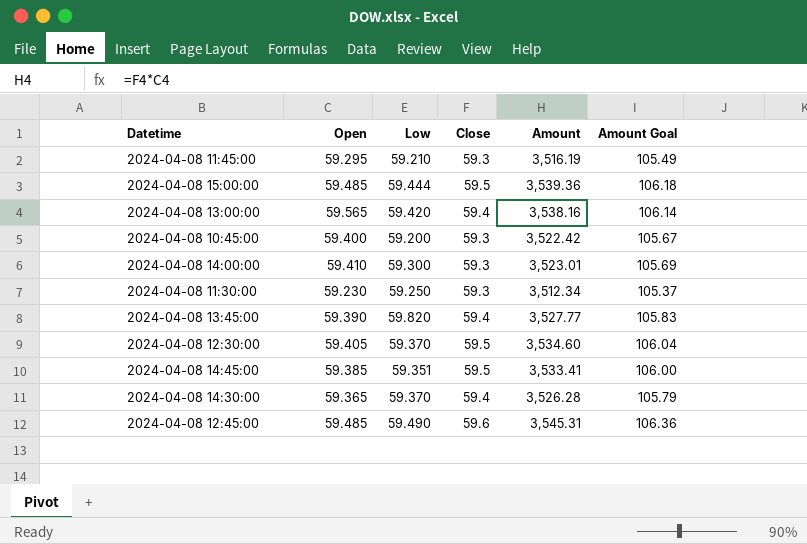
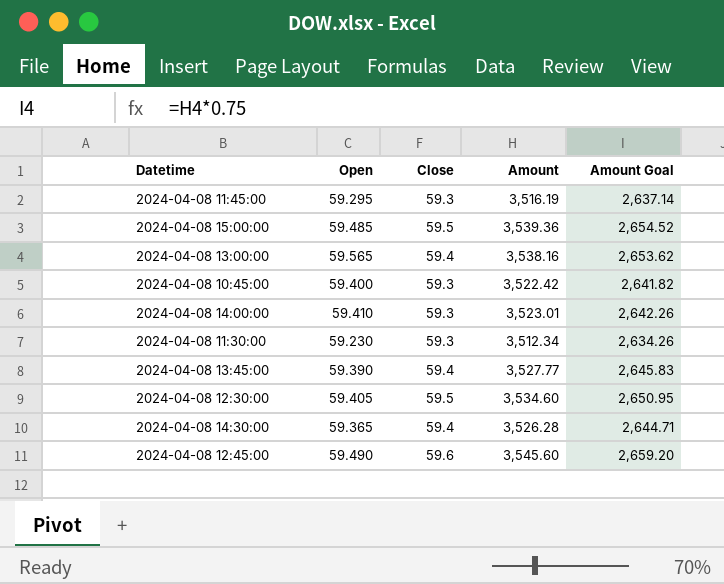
column Low | position: 3 -> none
column Amount Goal | formula: [Amount] * 0.03 -> [Amount] * 0.75
row 2024-04-08 14:45:00: 59.385 | 59.351 | 59.5 | 3,533.41 | 106.00 -> none
2024-04-08 12:45:00 | Open: 59.485 -> 59.490
2024-04-08 12:45:00 | Amount: 3,545.31 -> 3,545.60

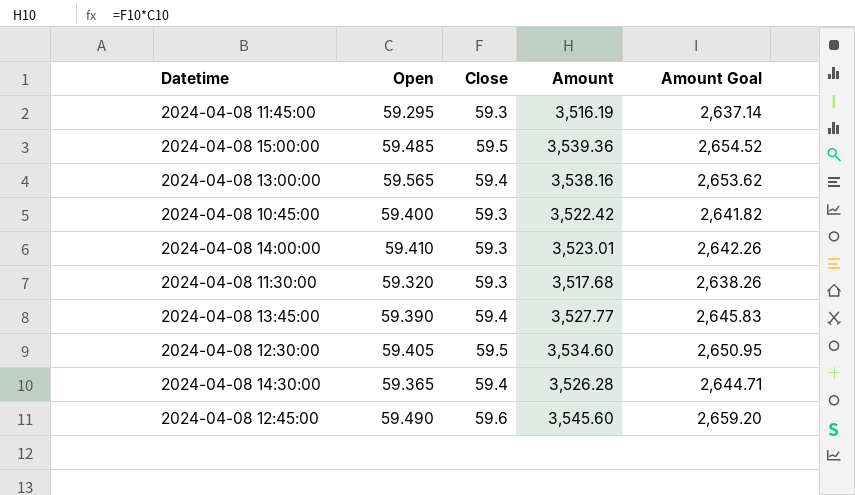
2024-04-08 11:30:00 | Open: 59.230 -> 59.320
2024-04-08 11:30:00 | Amount: 3,512.34 -> 3,517.68
2024-04-08 11:30:00 | Amount Goal: 2,634.26 -> 2,638.26

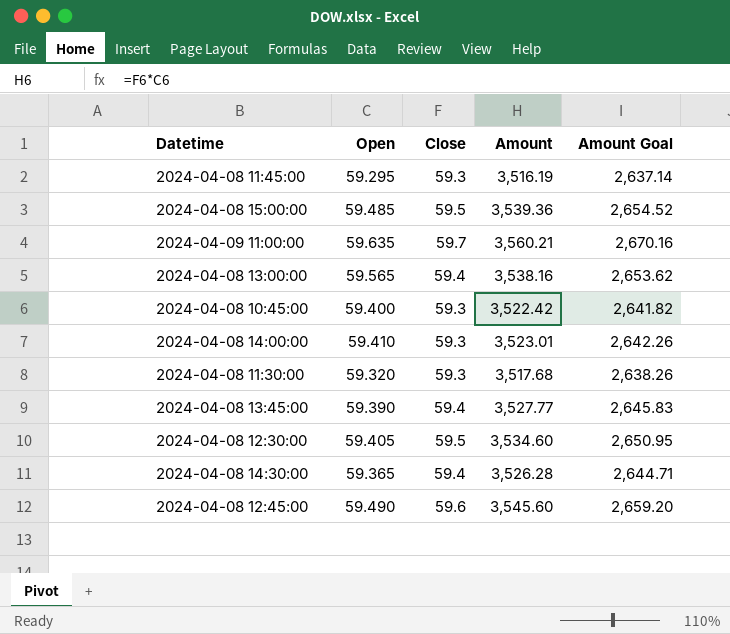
row 2024-04-09 11:00:00: none -> 59.635 | 59.7 | 3,560.21 | 2,670.16

